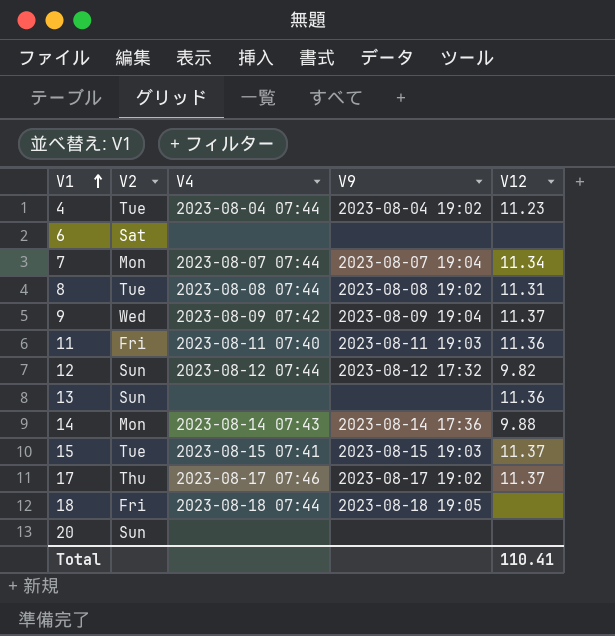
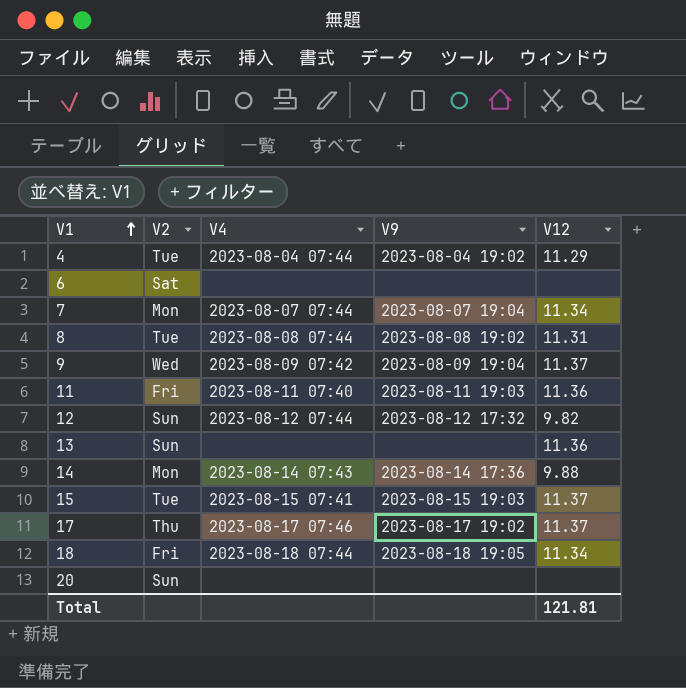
4 | V12: 11.23 -> 11.29
18 | V12: none -> 11.34
Total | V12: 110.41 -> 121.81

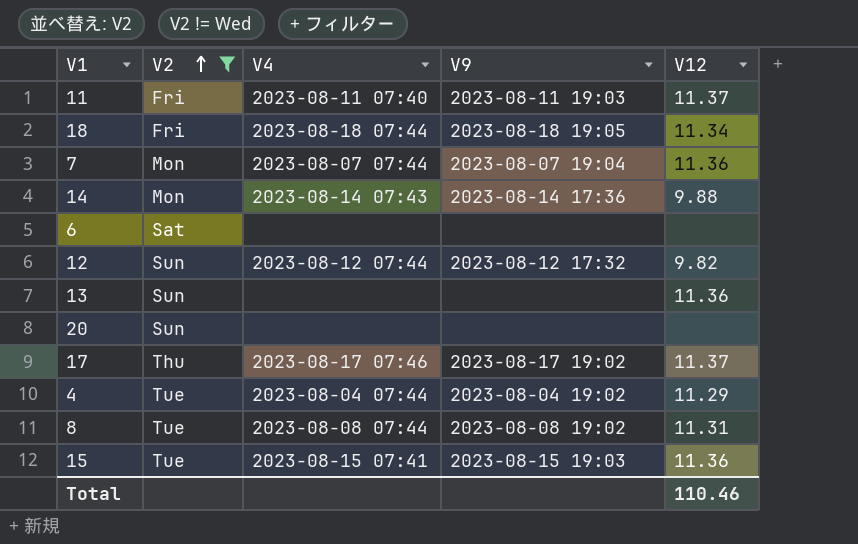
filter: none -> V2 != Wed
row order: V1 ascending -> V2 ascending
11 | V12: 11.36 -> 11.37
7 | V12: 11.34 -> 11.36
15 | V12: 11.37 -> 11.36
Total | V12: 121.81 -> 110.46

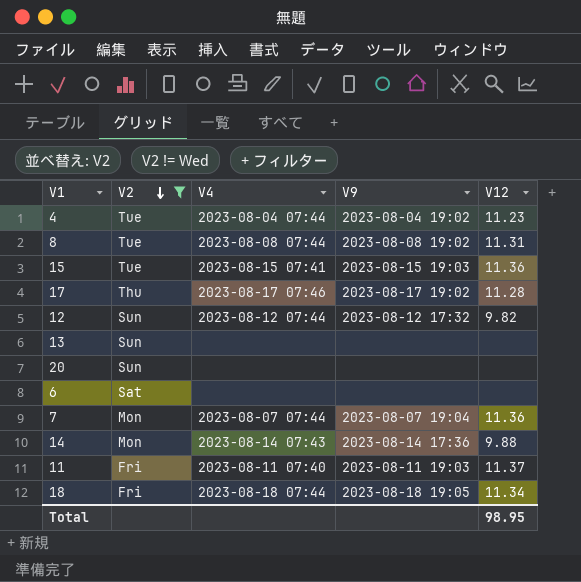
row order: V2 ascending -> V2 descending
4 | V12: 11.29 -> 11.23
17 | V12: 11.37 -> 11.28
13 | V12: 11.36 -> none
Total | V12: 110.46 -> 98.95

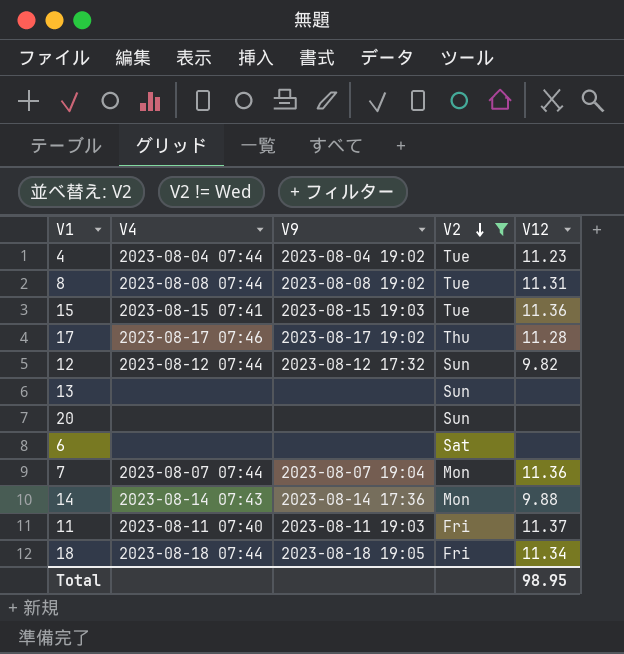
column V2 | position: 2 -> 4

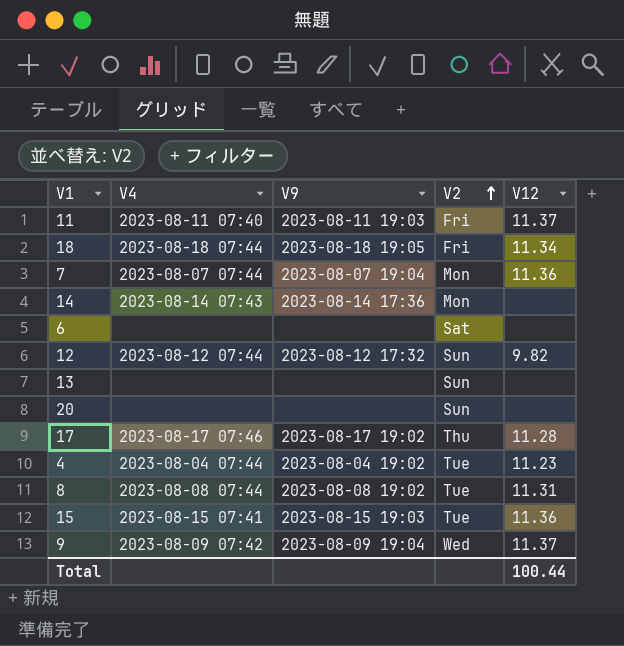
filter: V2 != Wed -> none
row order: V2 descending -> V2 ascending
14 | V12: 9.88 -> none
Total | V12: 98.95 -> 100.44

